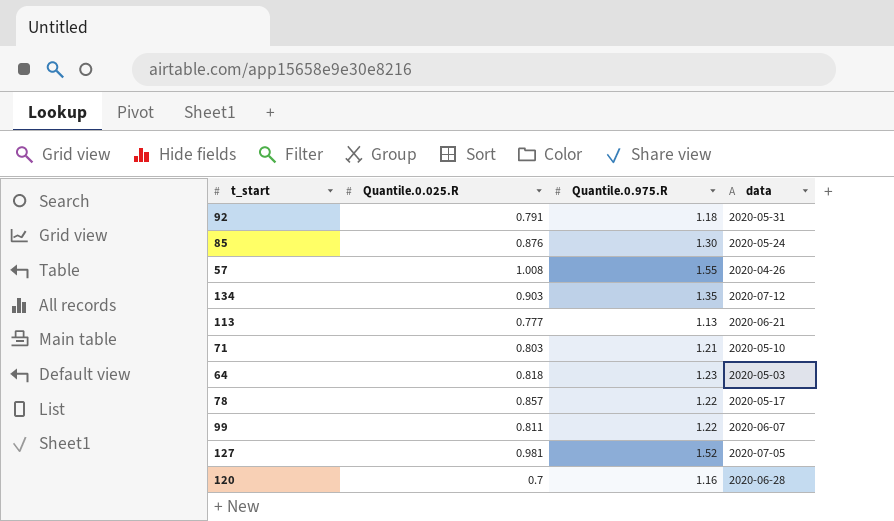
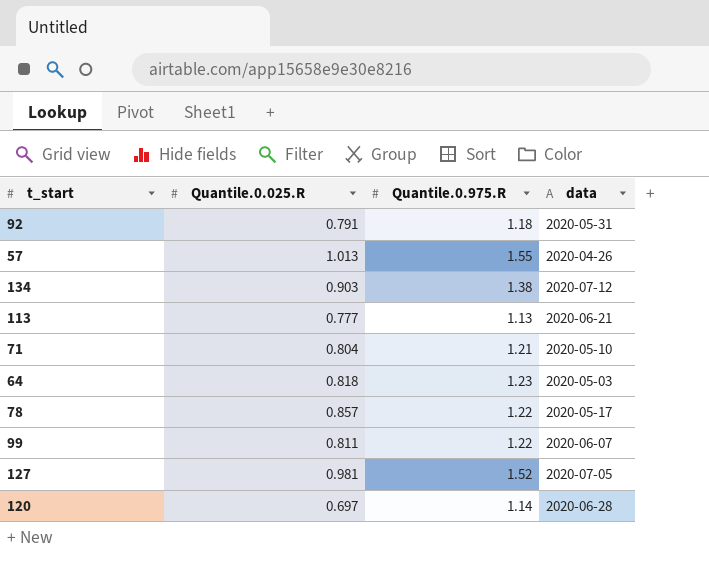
row 85: 0.876 | 1.30 | 2020-05-24 -> none
57 | Quantile.0.025.R: 1.008 -> 1.013
134 | Quantile.0.975.R: 1.35 -> 1.38
71 | Quantile.0.025.R: 0.803 -> 0.804
120 | Quantile.0.025.R: 0.7 -> 0.697
120 | Quantile.0.975.R: 1.16 -> 1.14

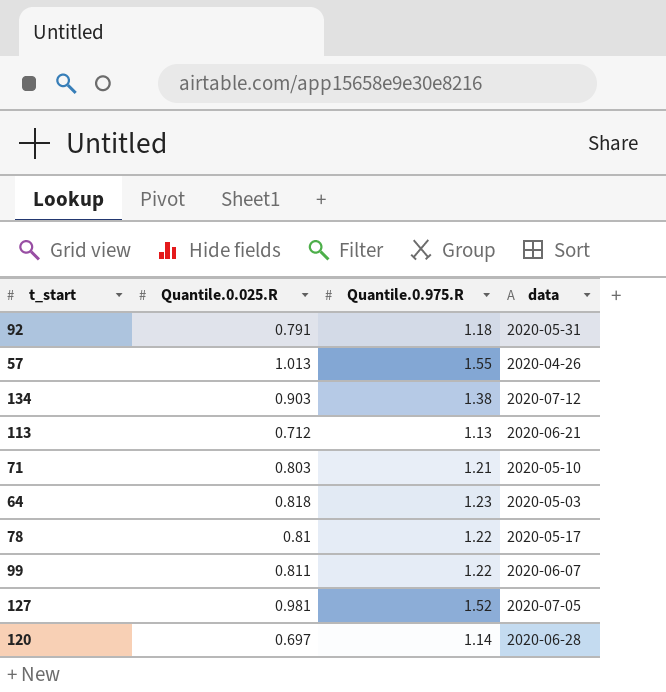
113 | Quantile.0.025.R: 0.777 -> 0.712
71 | Quantile.0.025.R: 0.804 -> 0.803
78 | Quantile.0.025.R: 0.857 -> 0.81

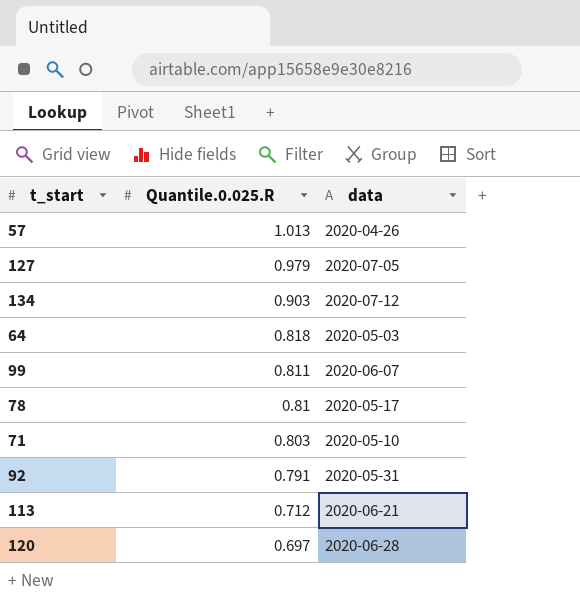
row order: none -> Quantile.0.025.R descending
column Quantile.0.975.R | position: 3 -> none
127 | Quantile.0.025.R: 0.981 -> 0.979

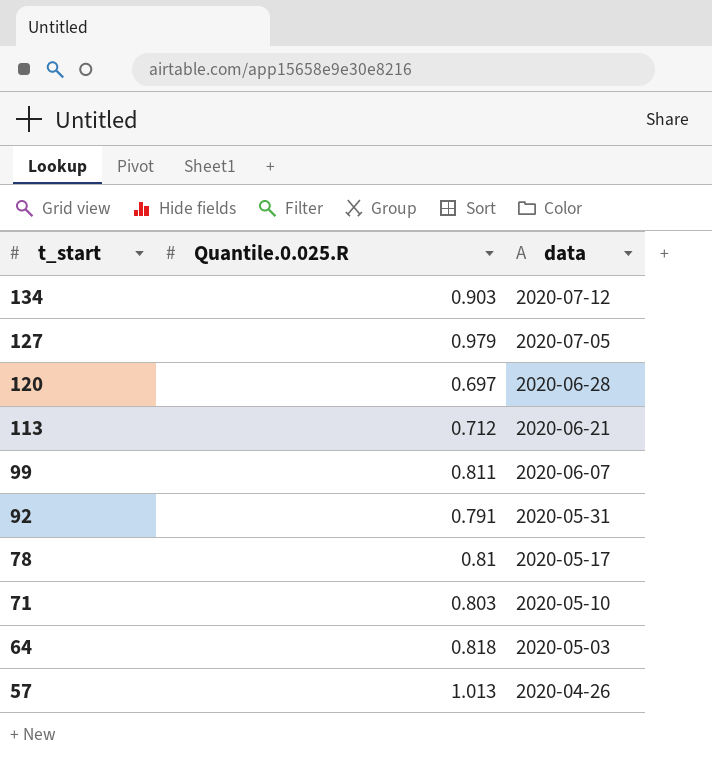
row order: Quantile.0.025.R descending -> t_start descending

